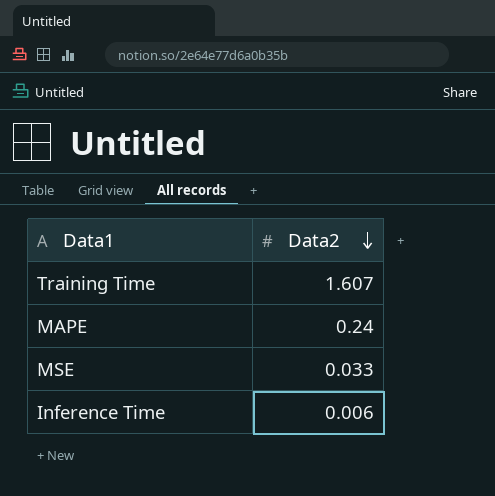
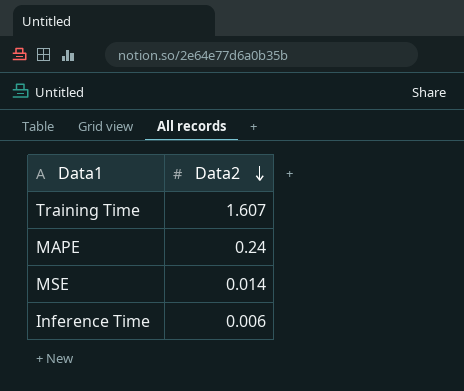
MSE | Data2: 0.033 -> 0.014

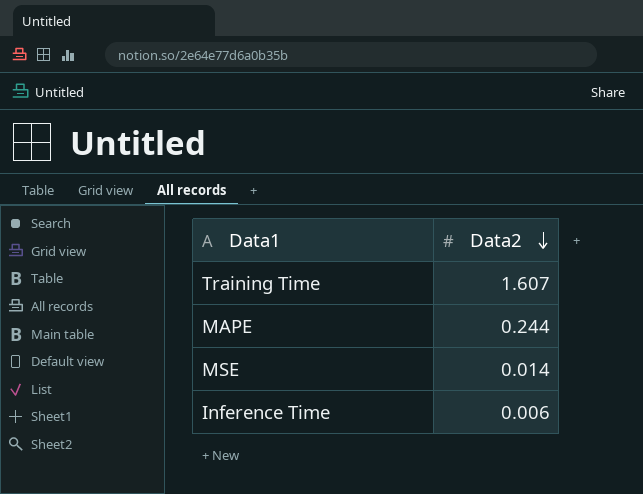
MAPE | Data2: 0.24 -> 0.244

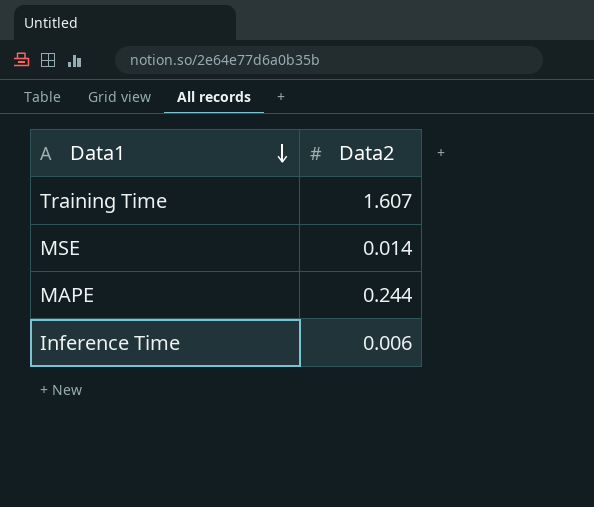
row order: Data2 descending -> Data1 descending

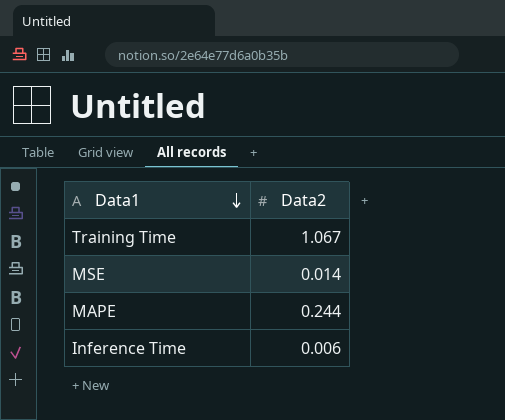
Training Time | Data2: 1.607 -> 1.067

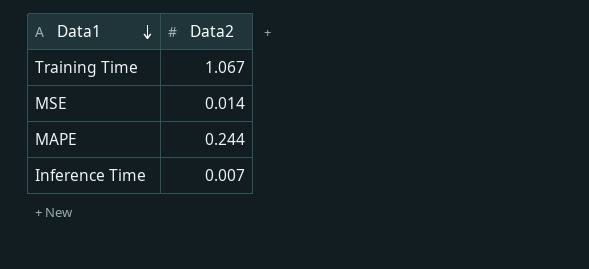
Inference Time | Data2: 0.006 -> 0.007

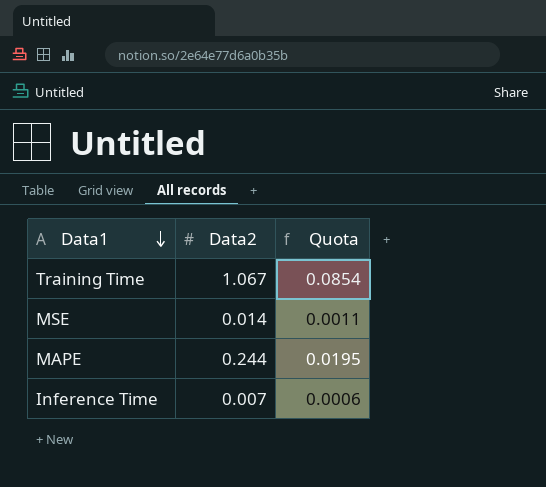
column Quota | formula: none -> [Data2] * 0.08

